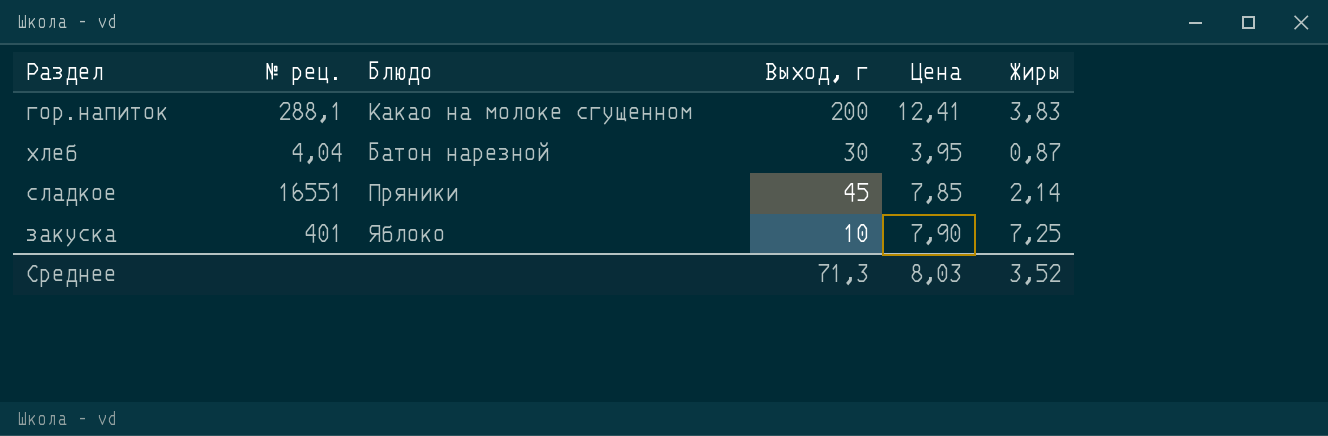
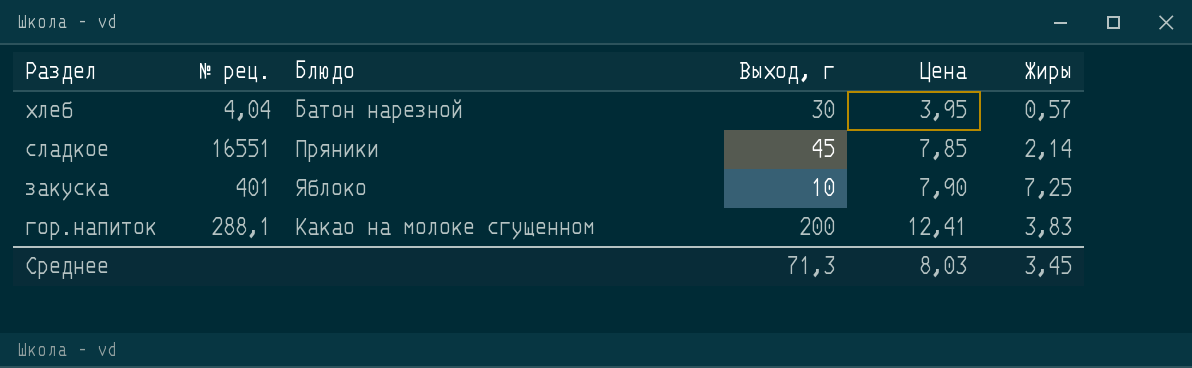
row order: none -> Раздел descending
хлеб | Жиры: 0,87 -> 0,57
Среднее | Жиры: 3,52 -> 3,45

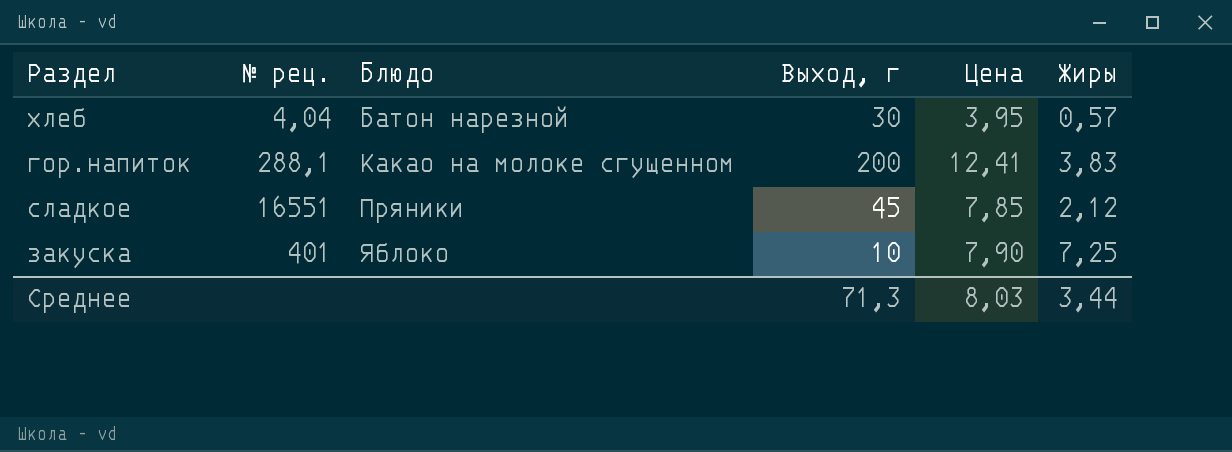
row order: Раздел descending -> Блюдо ascending
сладкое | Жиры: 2,14 -> 2,12
Среднее | Жиры: 3,45 -> 3,44

